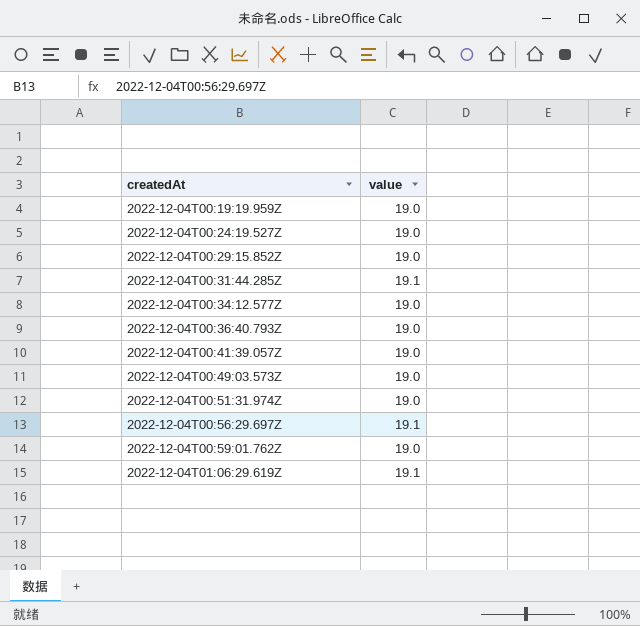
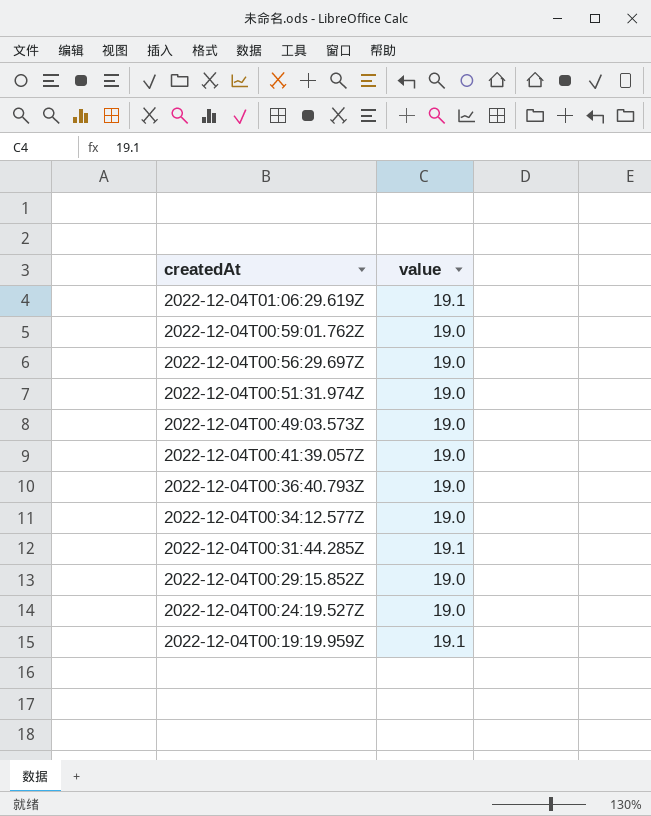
row order: createdAt ascending -> createdAt descending
2022-12-04T00:56:29.697Z | value: 19.1 -> 19.0
2022-12-04T00:19:19.959Z | value: 19.0 -> 19.1

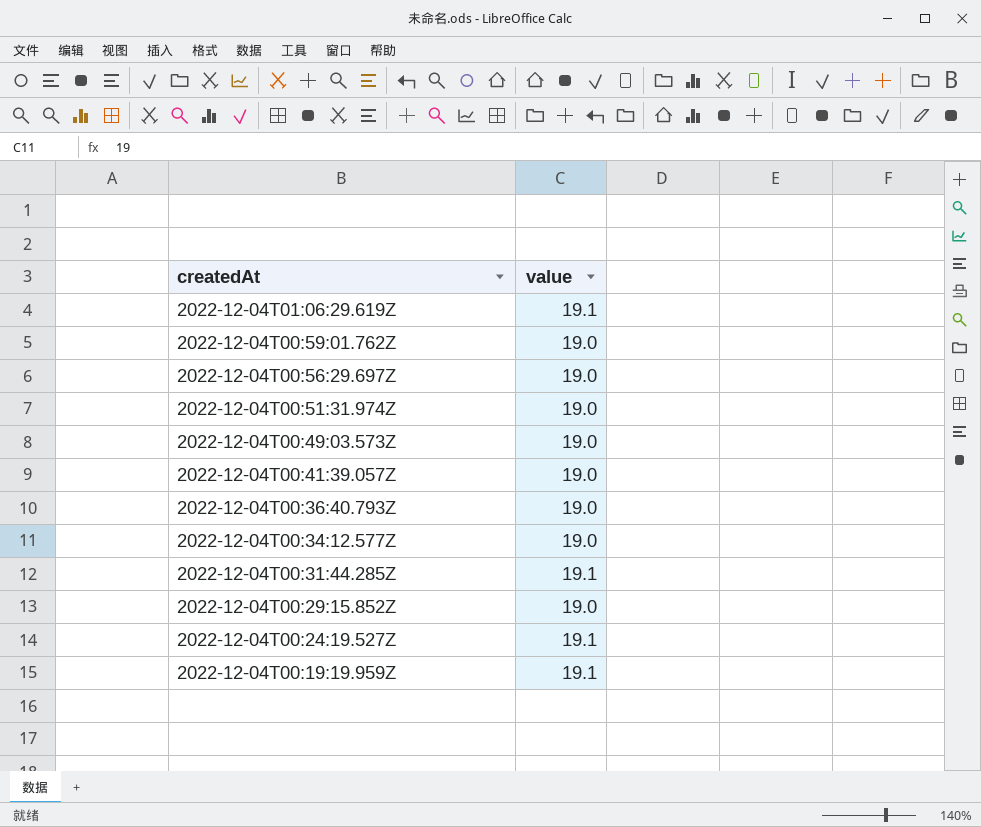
2022-12-04T00:24:19.527Z | value: 19.0 -> 19.1

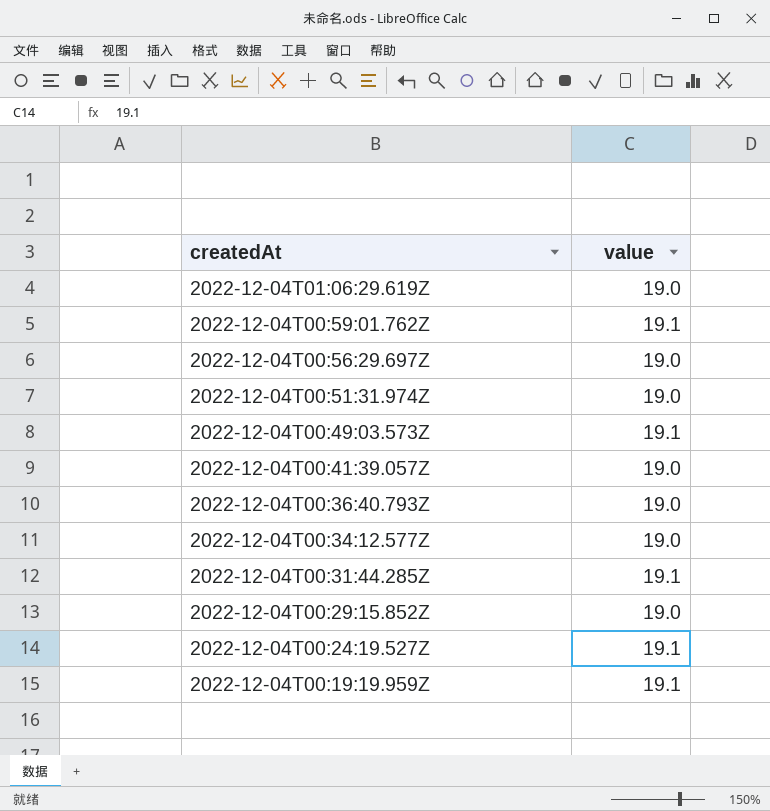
2022-12-04T01:06:29.619Z | value: 19.1 -> 19.0
2022-12-04T00:59:01.762Z | value: 19.0 -> 19.1
2022-12-04T00:49:03.573Z | value: 19.0 -> 19.1

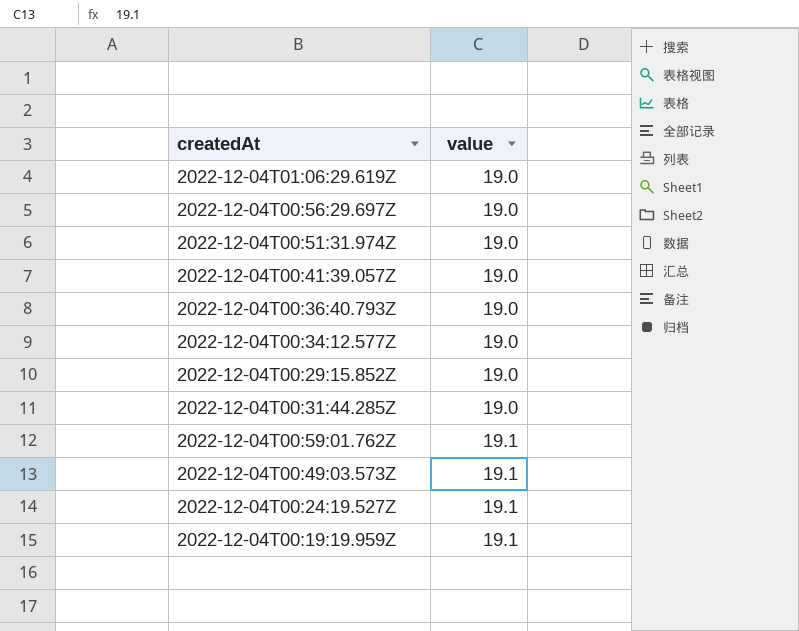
row order: createdAt descending -> value ascending
2022-12-04T00:31:44.285Z | value: 19.1 -> 19.0

